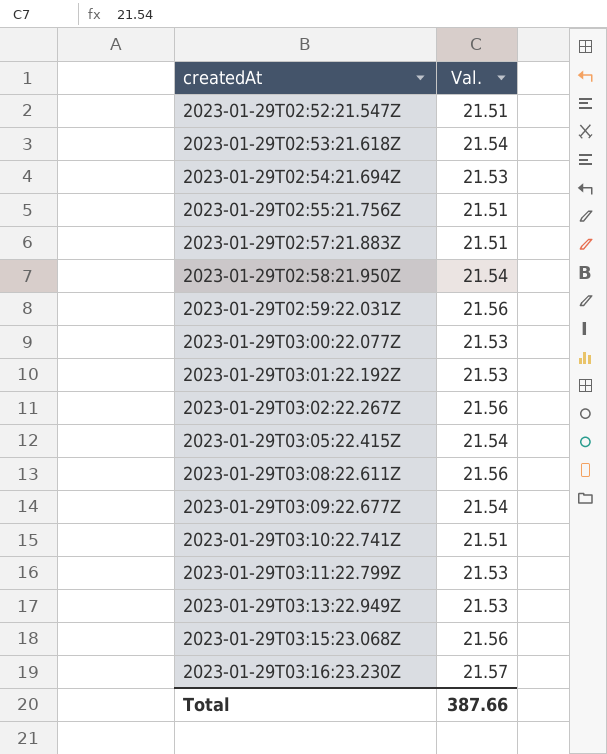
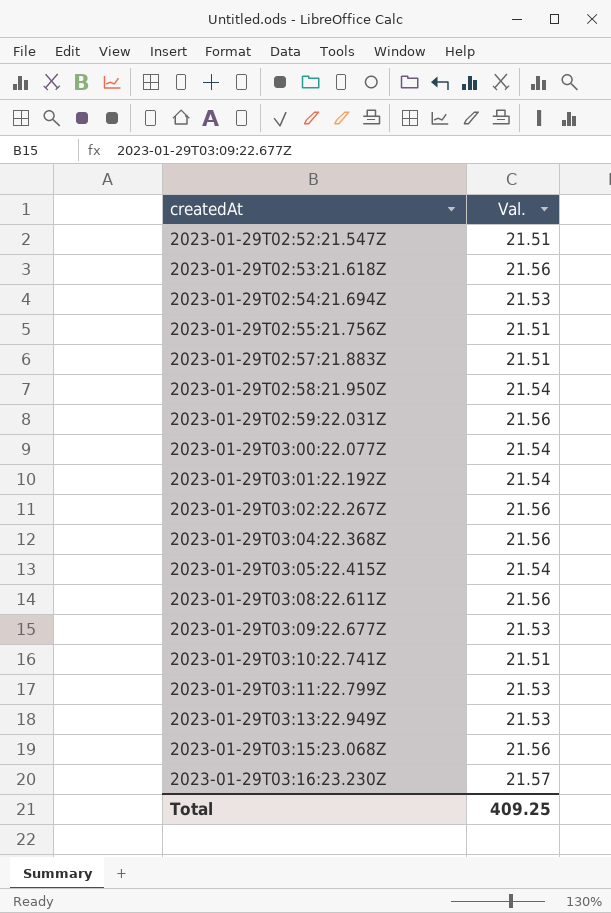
2023-01-29T02:53:21.618Z | Val.: 21.54 -> 21.56
2023-01-29T03:00:22.077Z | Val.: 21.53 -> 21.54
2023-01-29T03:01:22.192Z | Val.: 21.53 -> 21.54
row 2023-01-29T03:04:22.368Z: none -> 21.56
2023-01-29T03:09:22.677Z | Val.: 21.54 -> 21.53
Total | Val.: 387.66 -> 409.25

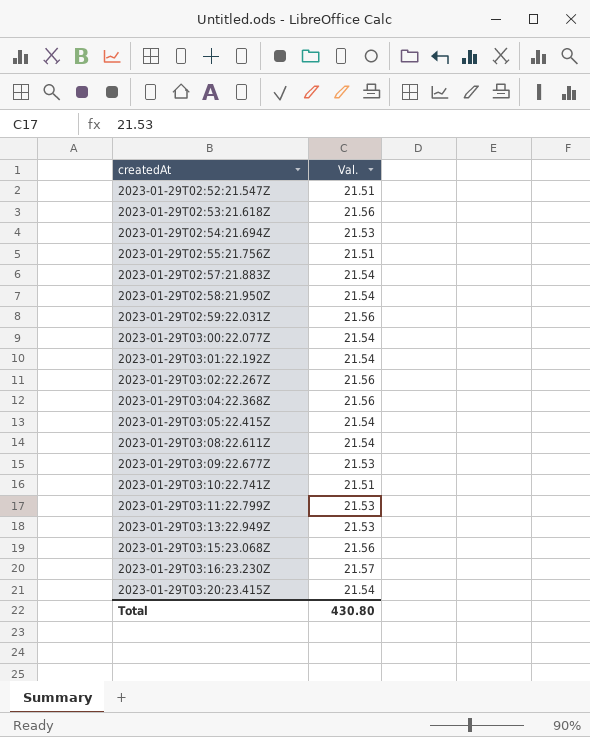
2023-01-29T02:57:21.883Z | Val.: 21.51 -> 21.54
2023-01-29T03:08:22.611Z | Val.: 21.56 -> 21.54
row 2023-01-29T03:20:23.415Z: none -> 21.54
Total | Val.: 409.25 -> 430.80

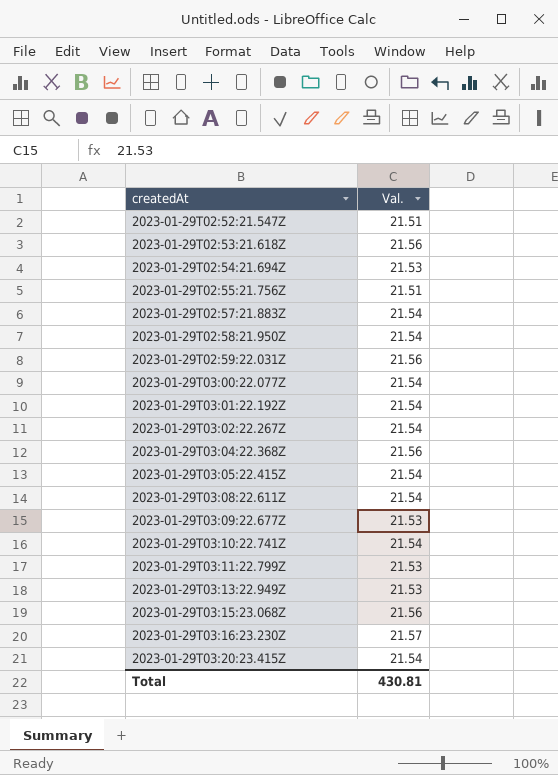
2023-01-29T03:02:22.267Z | Val.: 21.56 -> 21.54
2023-01-29T03:10:22.741Z | Val.: 21.51 -> 21.54
Total | Val.: 430.80 -> 430.81

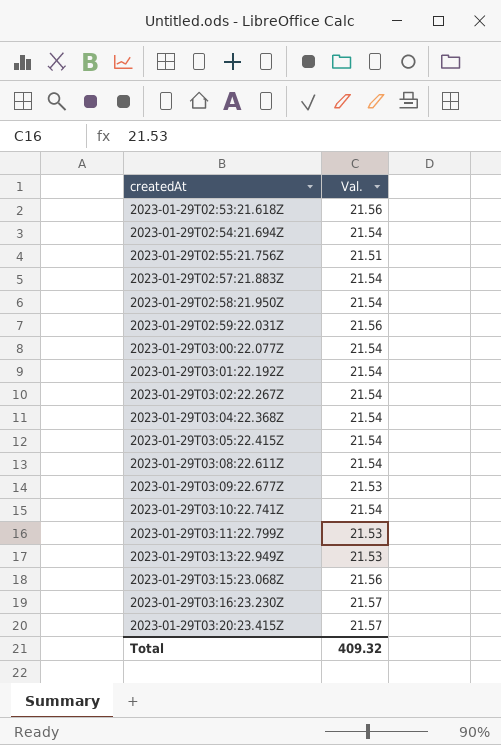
row 2023-01-29T02:52:21.547Z: 21.51 -> none
2023-01-29T02:54:21.694Z | Val.: 21.53 -> 21.54
2023-01-29T03:04:22.368Z | Val.: 21.56 -> 21.54
2023-01-29T03:20:23.415Z | Val.: 21.54 -> 21.57
Total | Val.: 430.81 -> 409.32

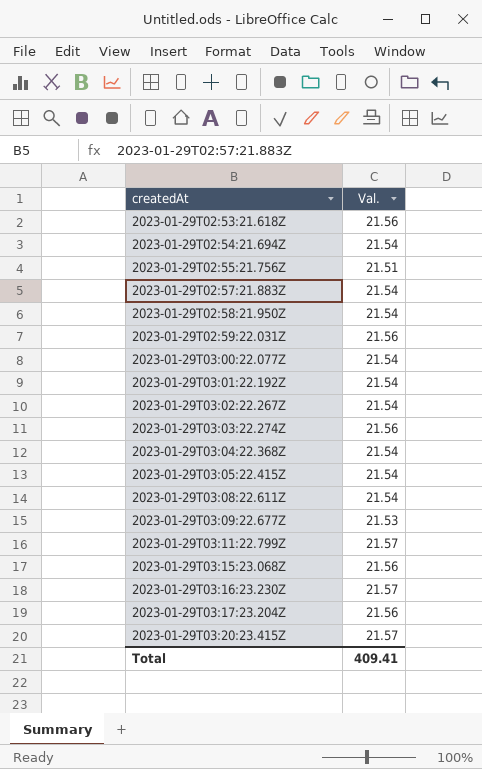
row 2023-01-29T03:10:22.741Z: 21.54 -> none
row 2023-01-29T03:13:22.949Z: 21.53 -> none
row 2023-01-29T03:03:22.274Z: none -> 21.56
2023-01-29T03:11:22.799Z | Val.: 21.53 -> 21.57
row 2023-01-29T03:17:23.204Z: none -> 21.56
Total | Val.: 409.32 -> 409.41

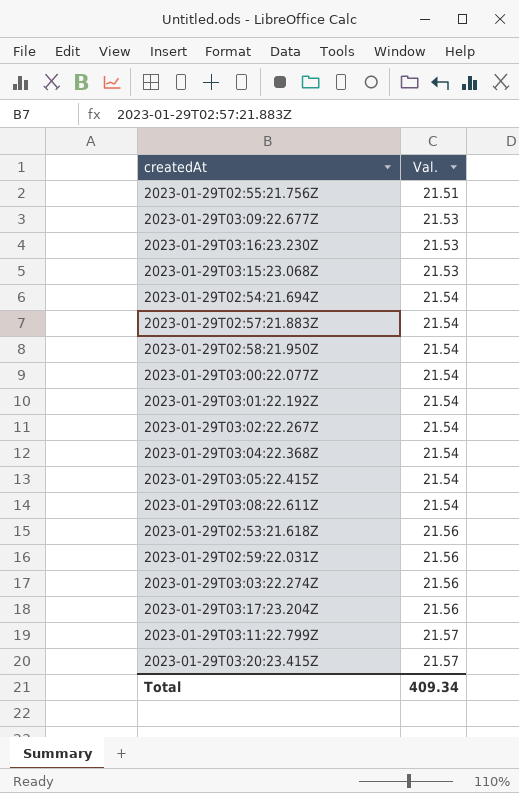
row order: createdAt ascending -> Val. ascending
2023-01-29T03:16:23.230Z | Val.: 21.57 -> 21.53
2023-01-29T03:15:23.068Z | Val.: 21.56 -> 21.53
Total | Val.: 409.41 -> 409.34

